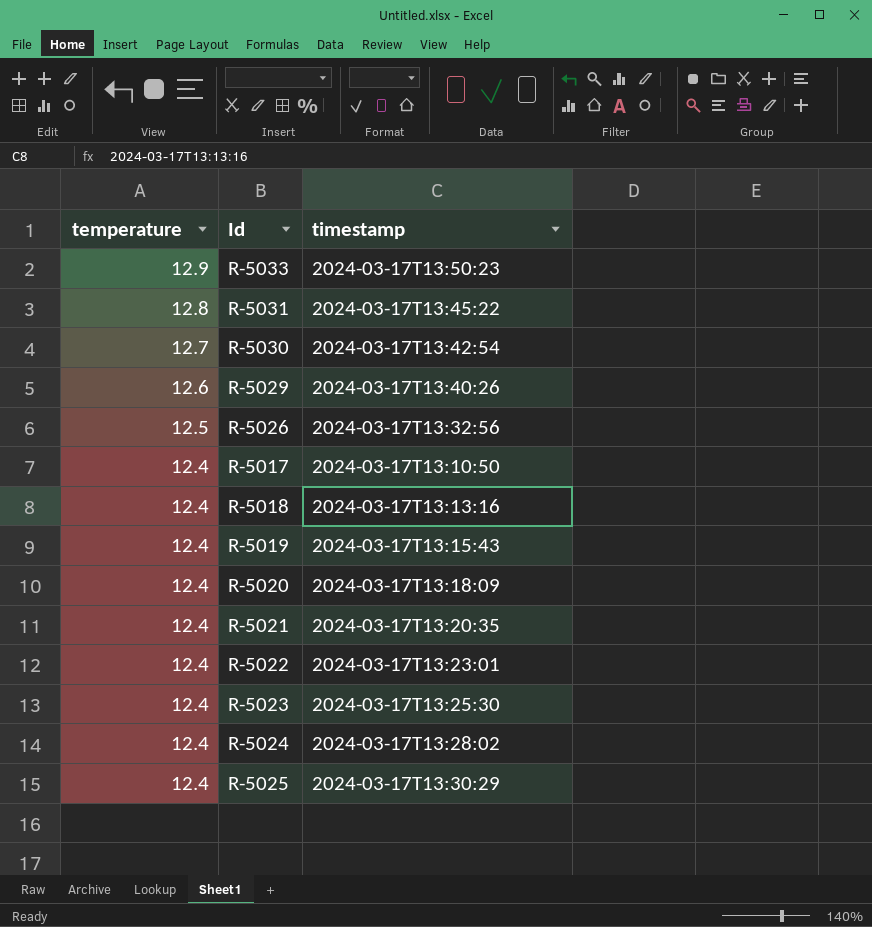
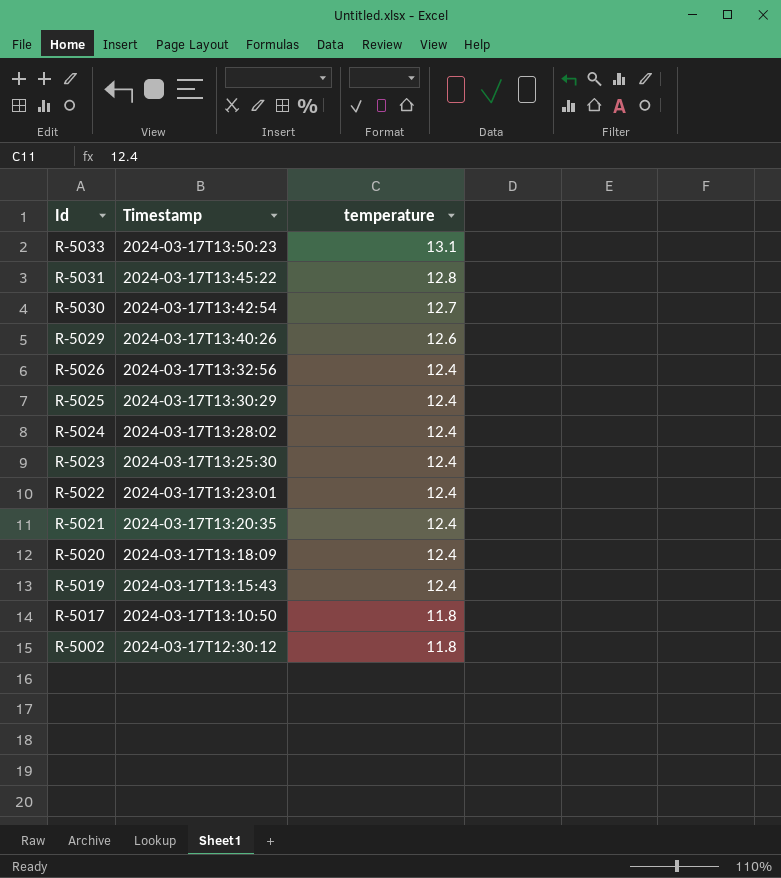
row order: temperature descending -> Id descending
column name: timestamp -> Timestamp
column temperature | position: 1 -> 3
row R-5018: 12.4 | 2024-03-17T13:13:16 -> none
R-5033 | temperature: 12.9 -> 13.1
R-5026 | temperature: 12.5 -> 12.4
R-5017 | temperature: 12.4 -> 11.8
row R-5002: none -> 2024-03-17T12:30:12 | 11.8

